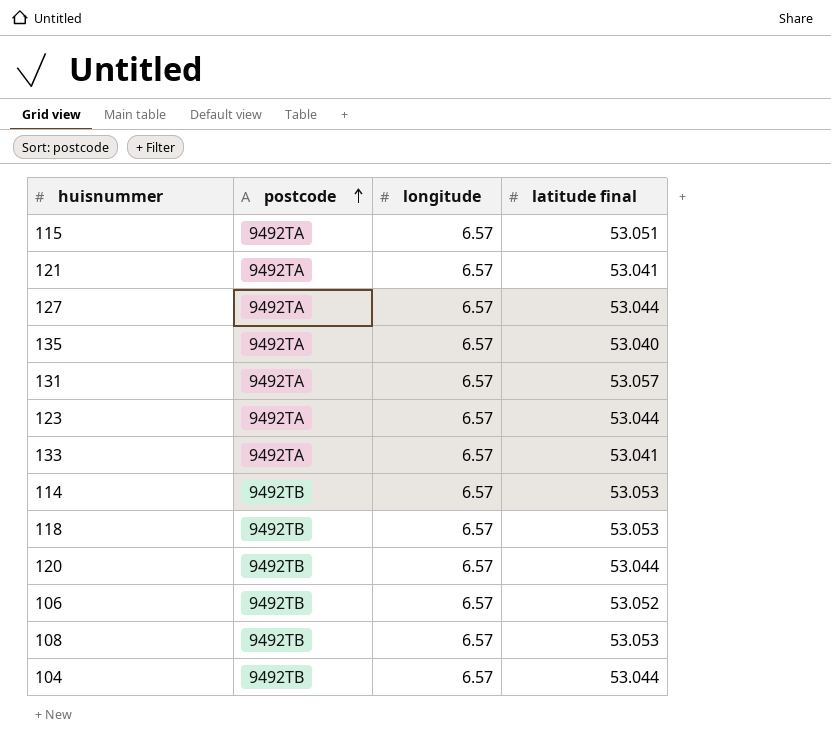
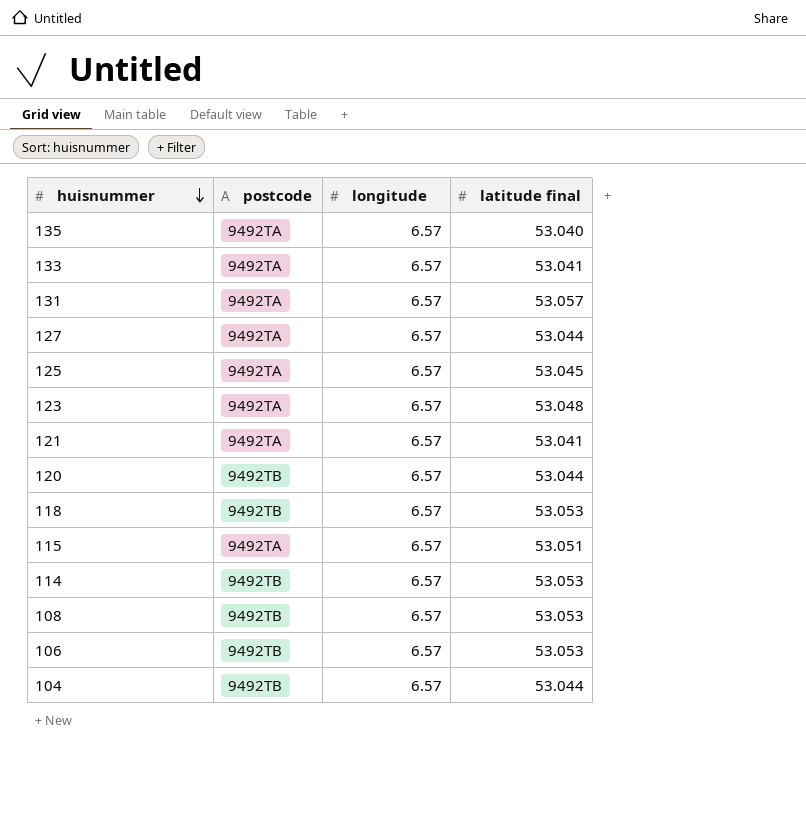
row order: postcode ascending -> huisnummer descending
row 125: none -> 9492TA | 6.57 | 53.045
123 | latitude final: 53.044 -> 53.048
106 | latitude final: 53.052 -> 53.053

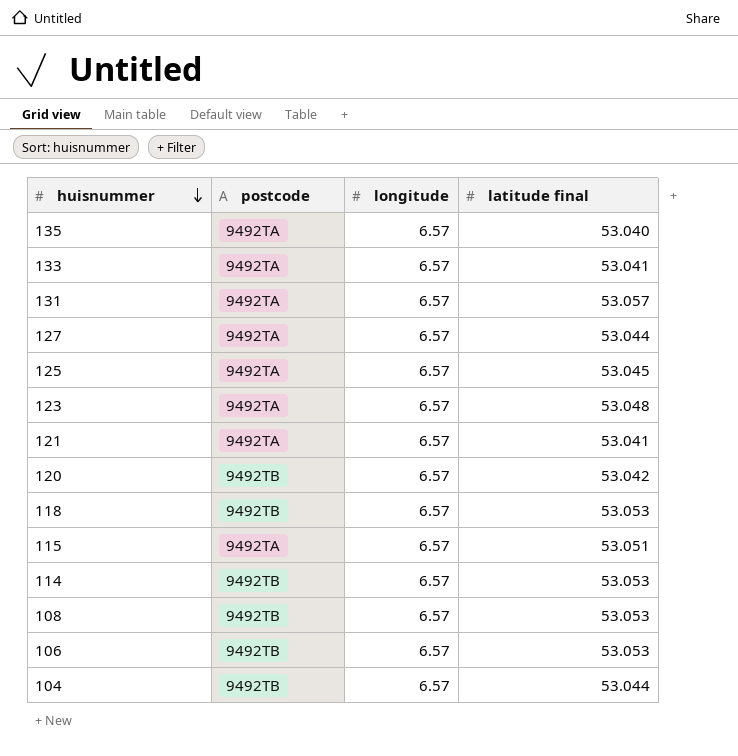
120 | latitude final: 53.044 -> 53.042

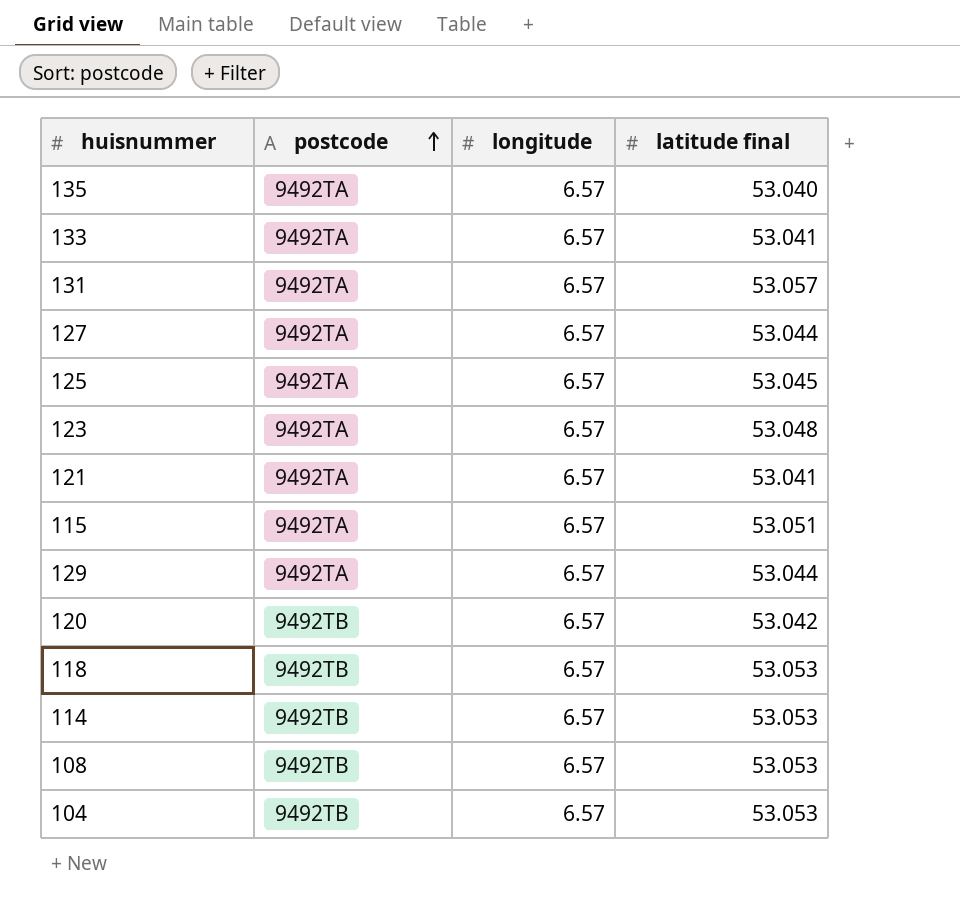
row order: huisnummer descending -> postcode ascending
row 106: 9492TB | 6.57 | 53.053 -> none
row 129: none -> 9492TA | 6.57 | 53.044
104 | latitude final: 53.044 -> 53.053

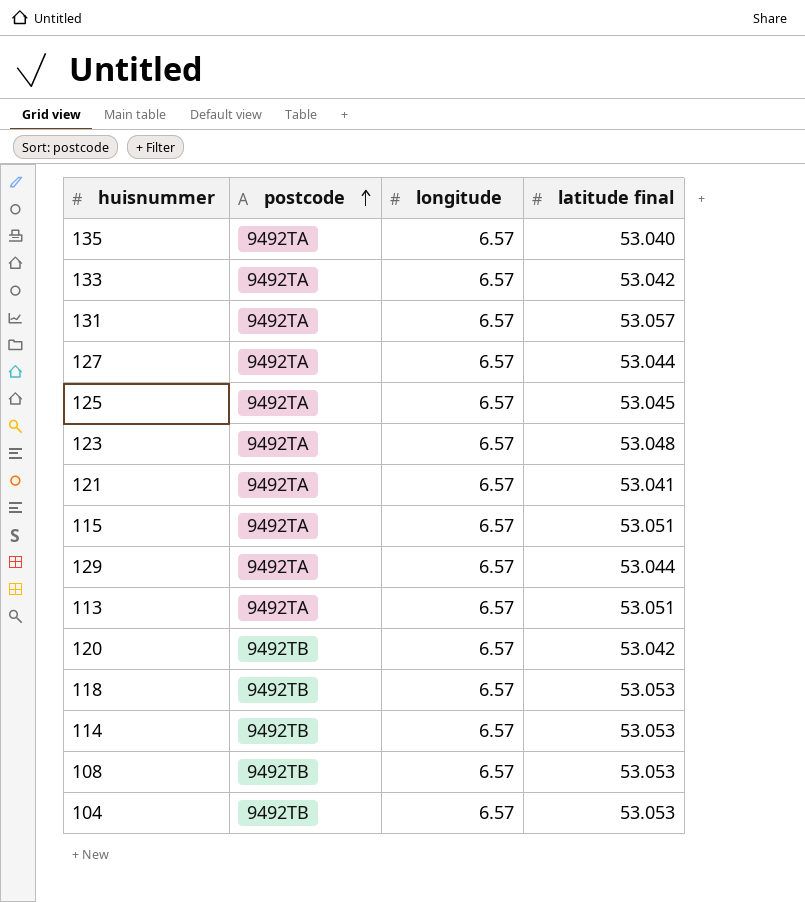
133 | latitude final: 53.041 -> 53.042
row 113: none -> 9492TA | 6.57 | 53.051

